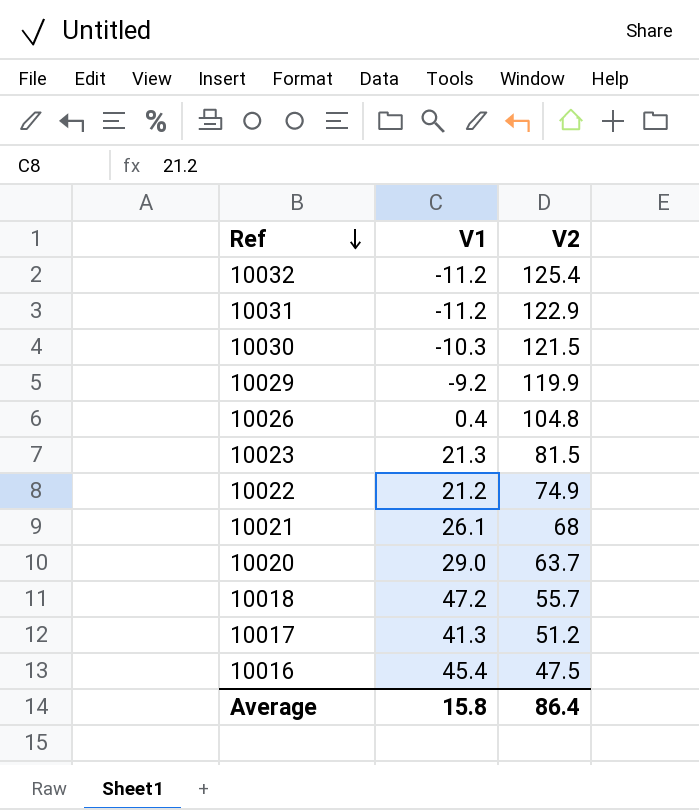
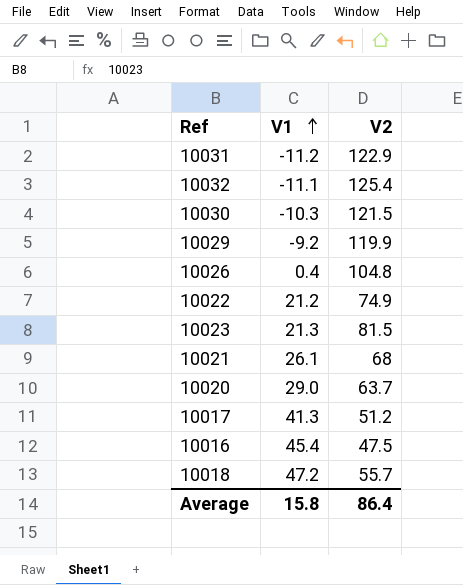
row order: Ref descending -> V1 ascending
10032 | V1: -11.2 -> -11.1

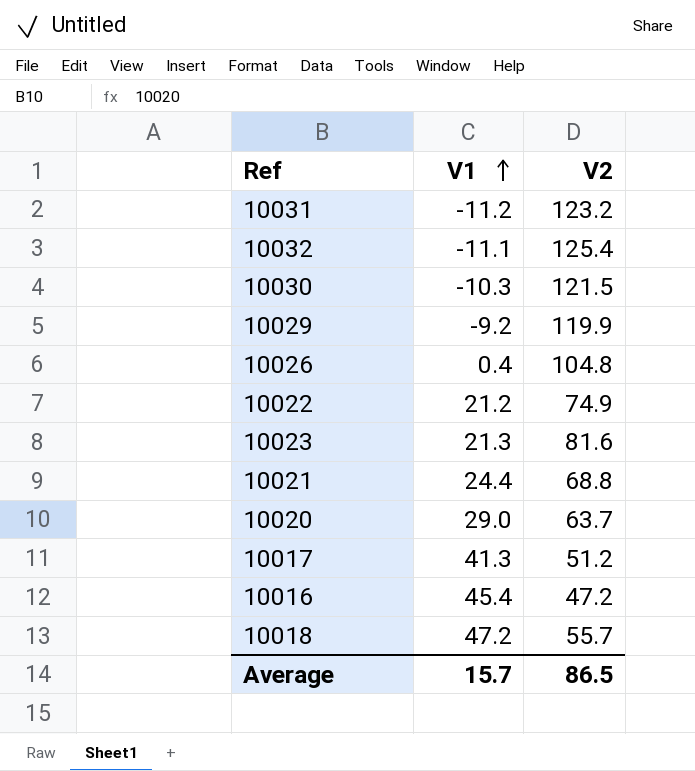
10031 | V2: 122.9 -> 123.2
10023 | V2: 81.5 -> 81.6
10021 | V1: 26.1 -> 24.4
10021 | V2: 68 -> 68.8
10016 | V2: 47.5 -> 47.2
Average | V1: 15.8 -> 15.7
Average | V2: 86.4 -> 86.5

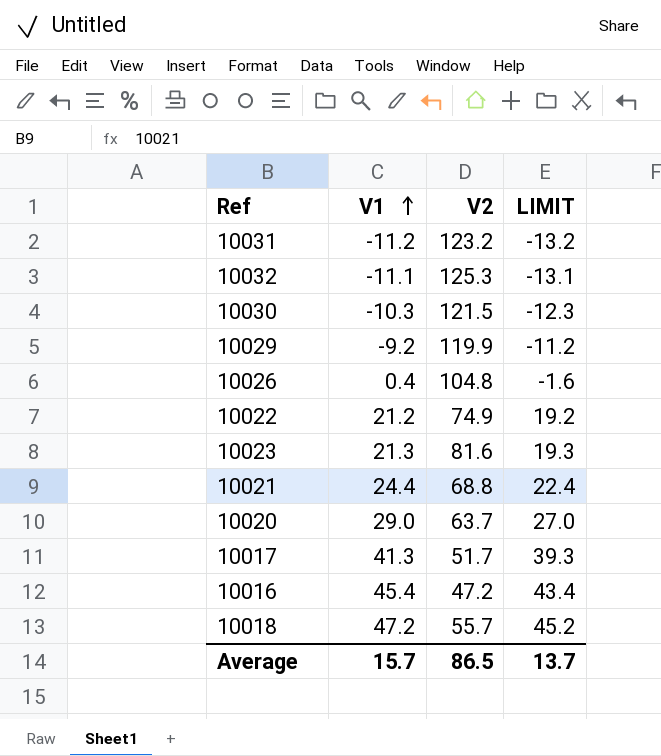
column LIMIT | formula: none -> [V1] - 2
10032 | V2: 125.4 -> 125.3
10017 | V2: 51.2 -> 51.7

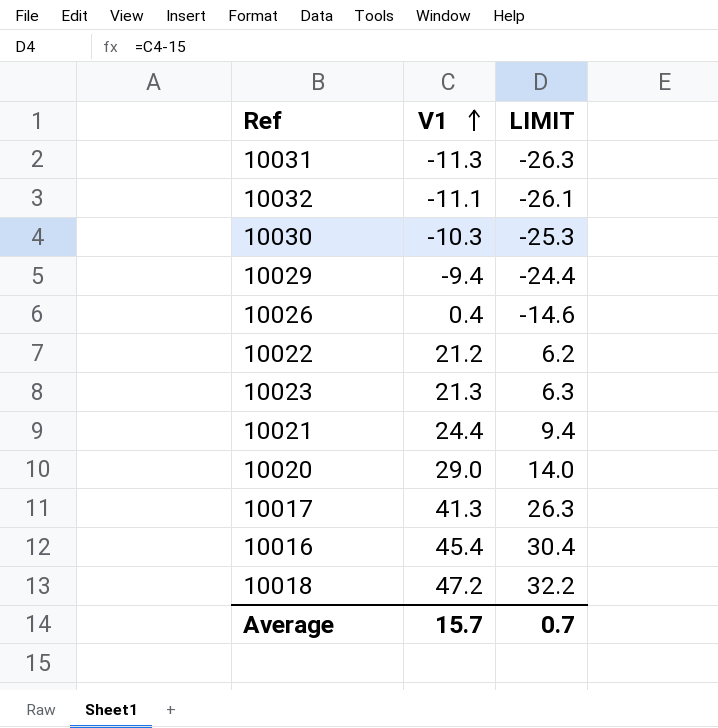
column V2 | position: 3 -> none
column LIMIT | formula: [V1] - 2 -> [V1] - 15
10031 | V1: -11.2 -> -11.3
10029 | V1: -9.2 -> -9.4
Average | LIMIT: 13.7 -> 0.7

